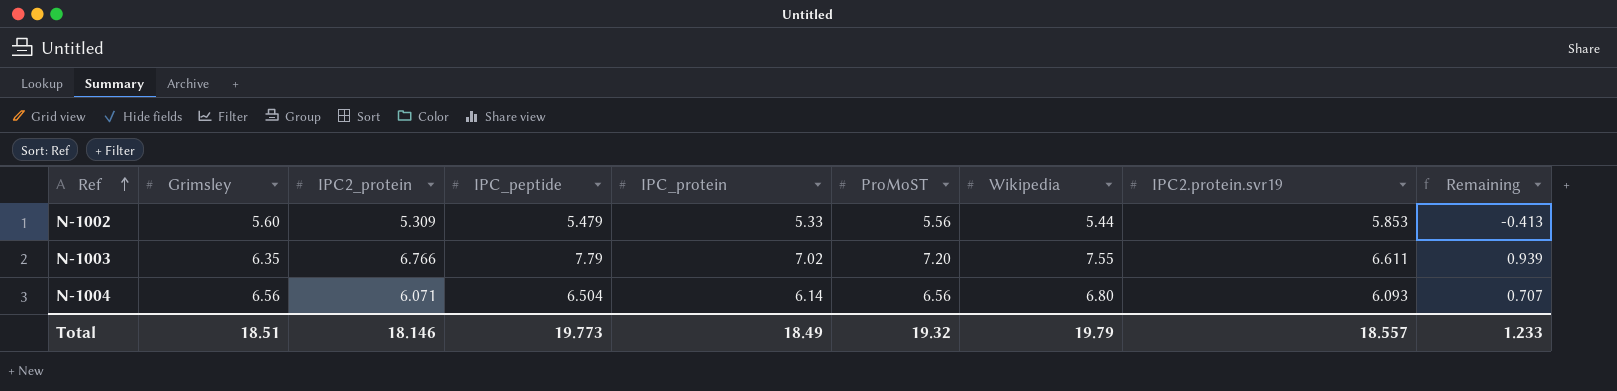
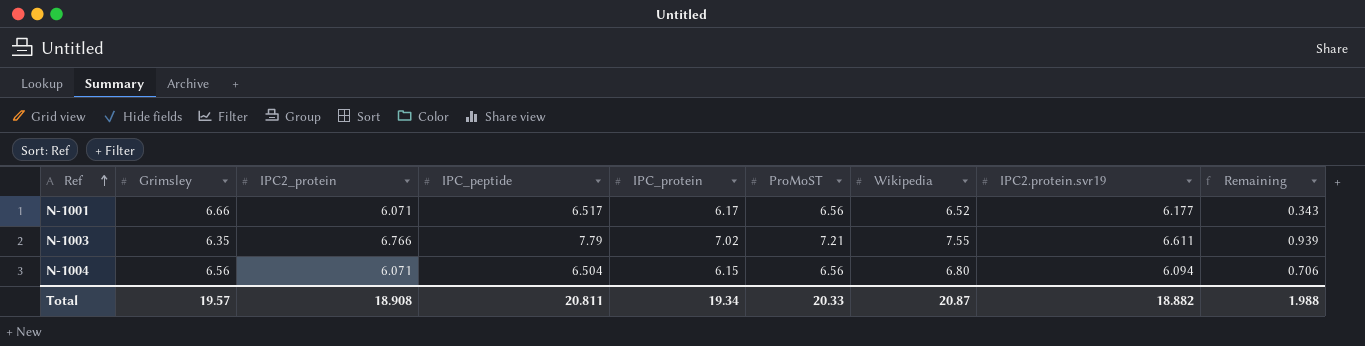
row N-1002: 5.60 | 5.309 | 5.479 | 5.33 | 5.56 | 5.44 | 5.853 | -0.413 -> none
row N-1001: none -> 6.66 | 6.071 | 6.517 | 6.17 | 6.56 | 6.52 | 6.177 | 0.343
N-1003 | ProMoST: 7.20 -> 7.21
N-1004 | IPC_protein: 6.14 -> 6.15
N-1004 | IPC2.protein.svr19: 6.093 -> 6.094
N-1004 | Remaining: 0.707 -> 0.706
Total | Grimsley: 18.51 -> 19.57
Total | IPC2_protein: 18.146 -> 18.908
Total | IPC_peptide: 19.773 -> 20.811
Total | IPC_protein: 18.49 -> 19.34
Total | ProMoST: 19.32 -> 20.33
Total | Wikipedia: 19.79 -> 20.87
Total | IPC2.protein.svr19: 18.557 -> 18.882
Total | Remaining: 1.233 -> 1.988

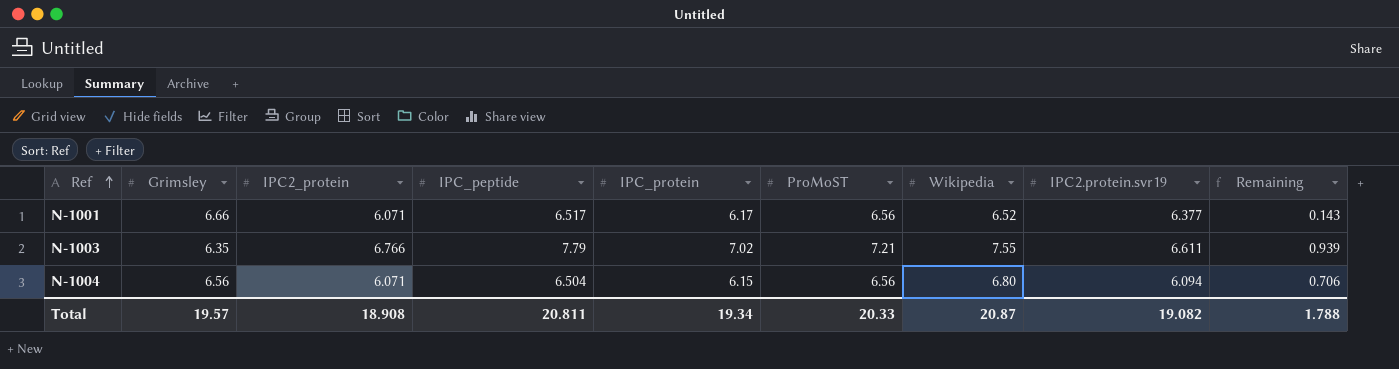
N-1001 | IPC2.protein.svr19: 6.177 -> 6.377
N-1001 | Remaining: 0.343 -> 0.143
Total | IPC2.protein.svr19: 18.882 -> 19.082
Total | Remaining: 1.988 -> 1.788

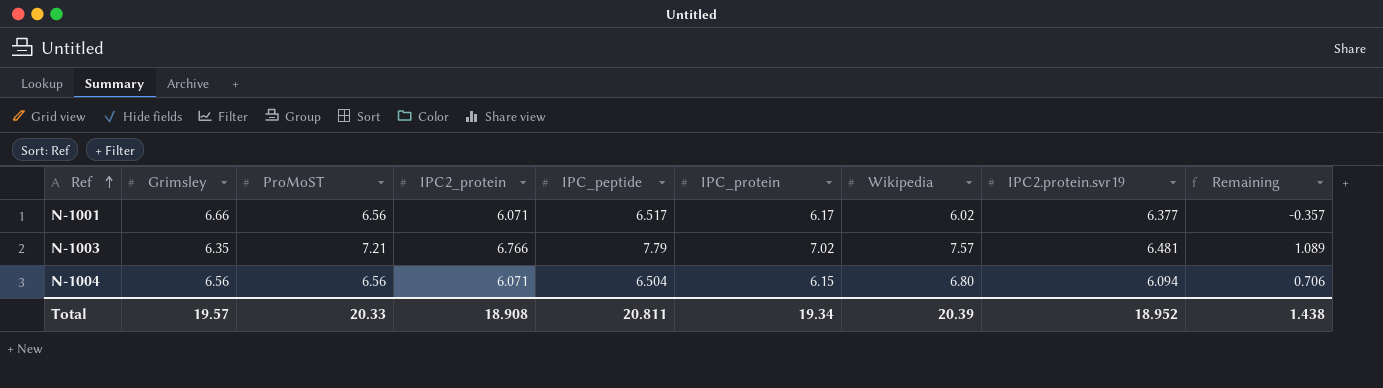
column ProMoST | position: 6 -> 3
N-1001 | Wikipedia: 6.52 -> 6.02
N-1001 | Remaining: 0.143 -> -0.357
N-1003 | Wikipedia: 7.55 -> 7.57
N-1003 | IPC2.protein.svr19: 6.611 -> 6.481
N-1003 | Remaining: 0.939 -> 1.089
Total | Wikipedia: 20.87 -> 20.39
Total | IPC2.protein.svr19: 19.082 -> 18.952
Total | Remaining: 1.788 -> 1.438

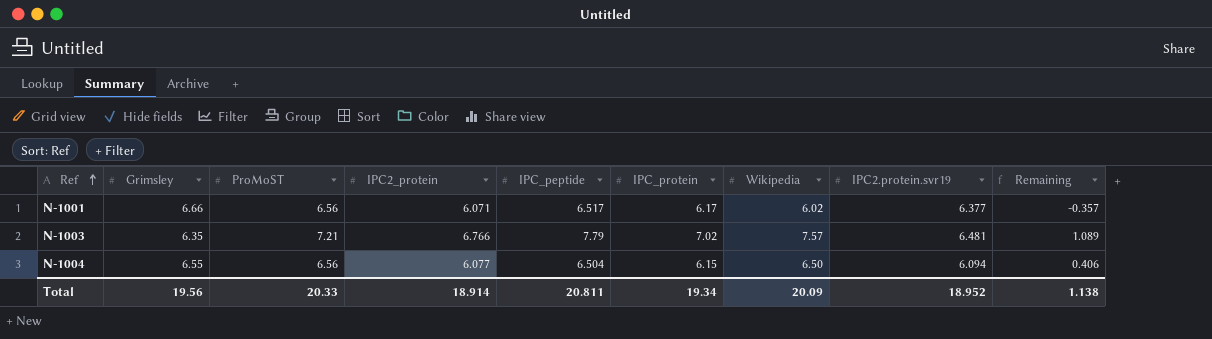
N-1004 | Grimsley: 6.56 -> 6.55
N-1004 | IPC2_protein: 6.071 -> 6.077
N-1004 | Wikipedia: 6.80 -> 6.50
N-1004 | Remaining: 0.706 -> 0.406
Total | Grimsley: 19.57 -> 19.56
Total | IPC2_protein: 18.908 -> 18.914
Total | Wikipedia: 20.39 -> 20.09
Total | Remaining: 1.438 -> 1.138

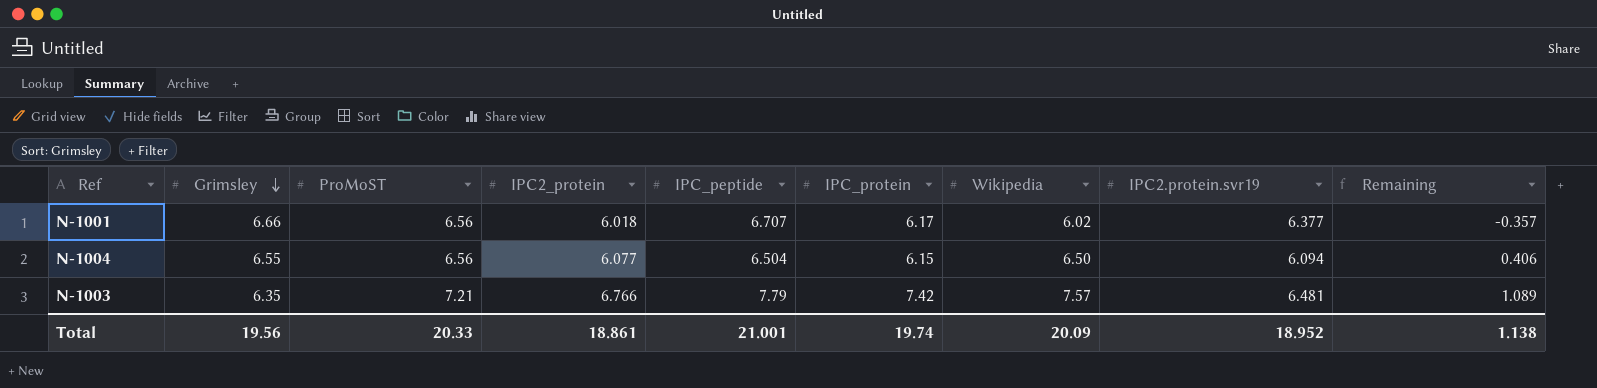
row order: Ref ascending -> Grimsley descending
N-1001 | IPC2_protein: 6.071 -> 6.018
N-1001 | IPC_peptide: 6.517 -> 6.707
N-1003 | IPC_protein: 7.02 -> 7.42
Total | IPC2_protein: 18.914 -> 18.861
Total | IPC_peptide: 20.811 -> 21.001
Total | IPC_protein: 19.34 -> 19.74

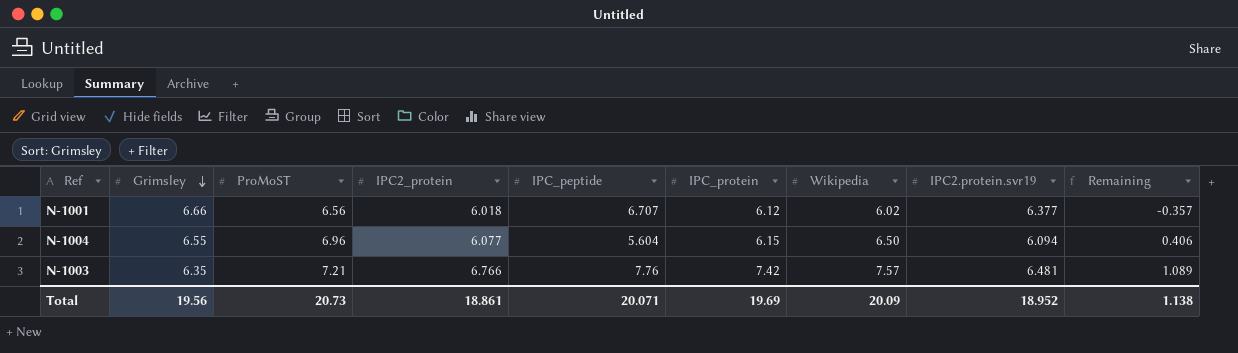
N-1001 | IPC_protein: 6.17 -> 6.12
N-1004 | ProMoST: 6.56 -> 6.96
N-1004 | IPC_peptide: 6.504 -> 5.604
N-1003 | IPC_peptide: 7.79 -> 7.76
Total | ProMoST: 20.33 -> 20.73
Total | IPC_peptide: 21.001 -> 20.071
Total | IPC_protein: 19.74 -> 19.69

